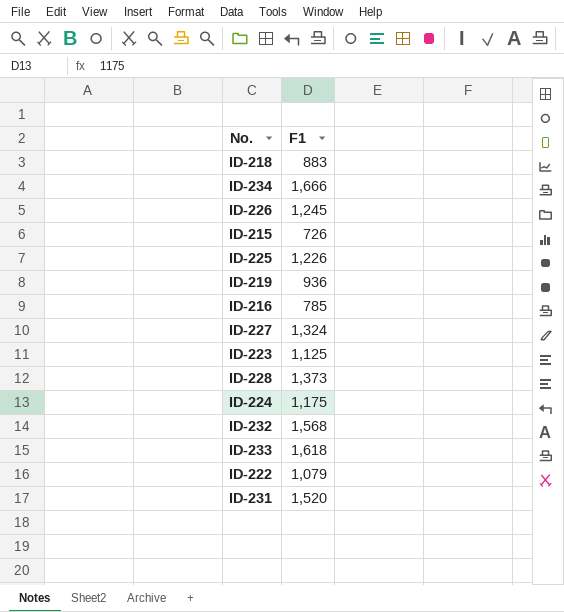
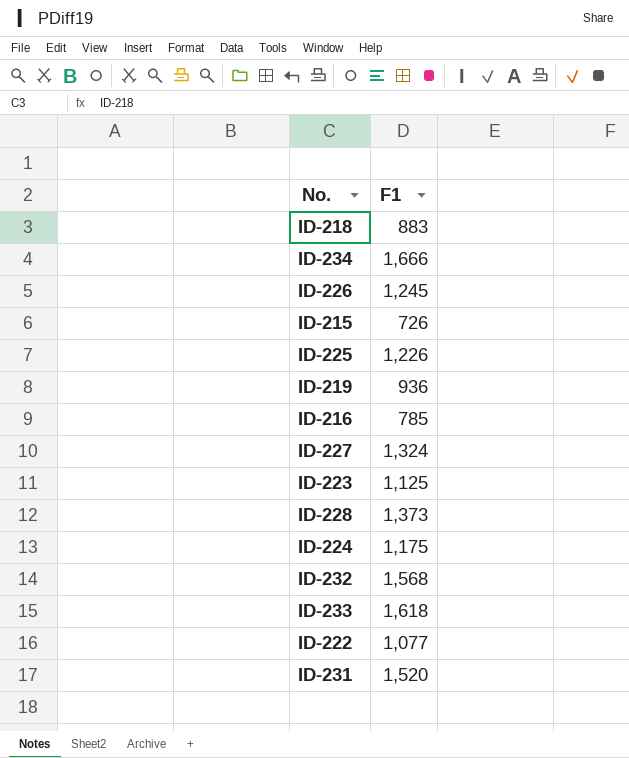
ID-222 | F1: 1,079 -> 1,077

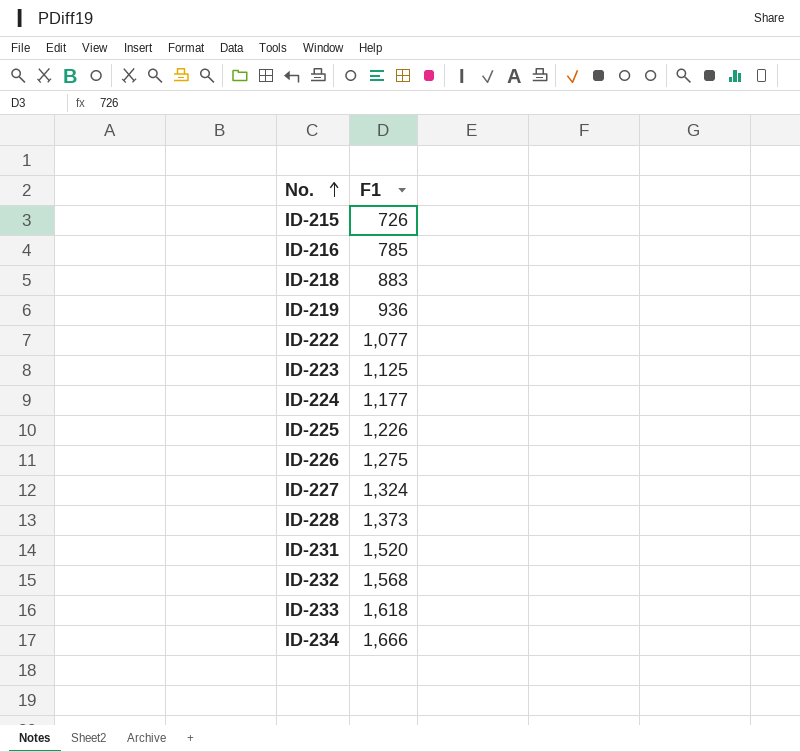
row order: none -> No. ascending
ID-224 | F1: 1,175 -> 1,177
ID-226 | F1: 1,245 -> 1,275

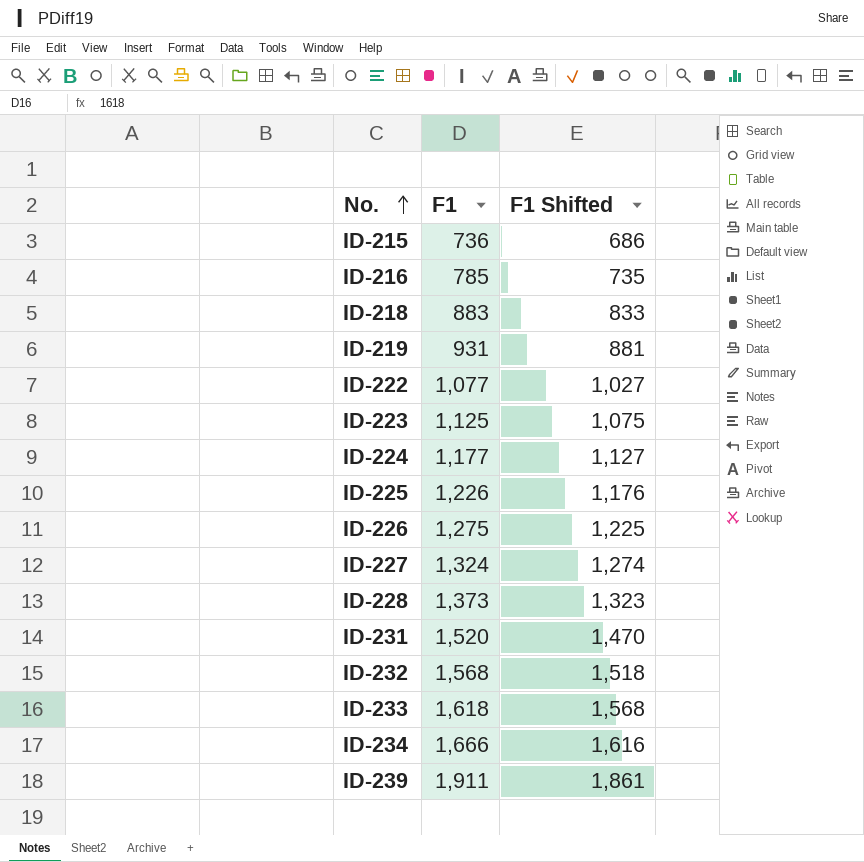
column F1 Shifted | formula: none -> [F1] - 50
ID-215 | F1: 726 -> 736
ID-219 | F1: 936 -> 931
row ID-239: none -> 1,911 | 1,861

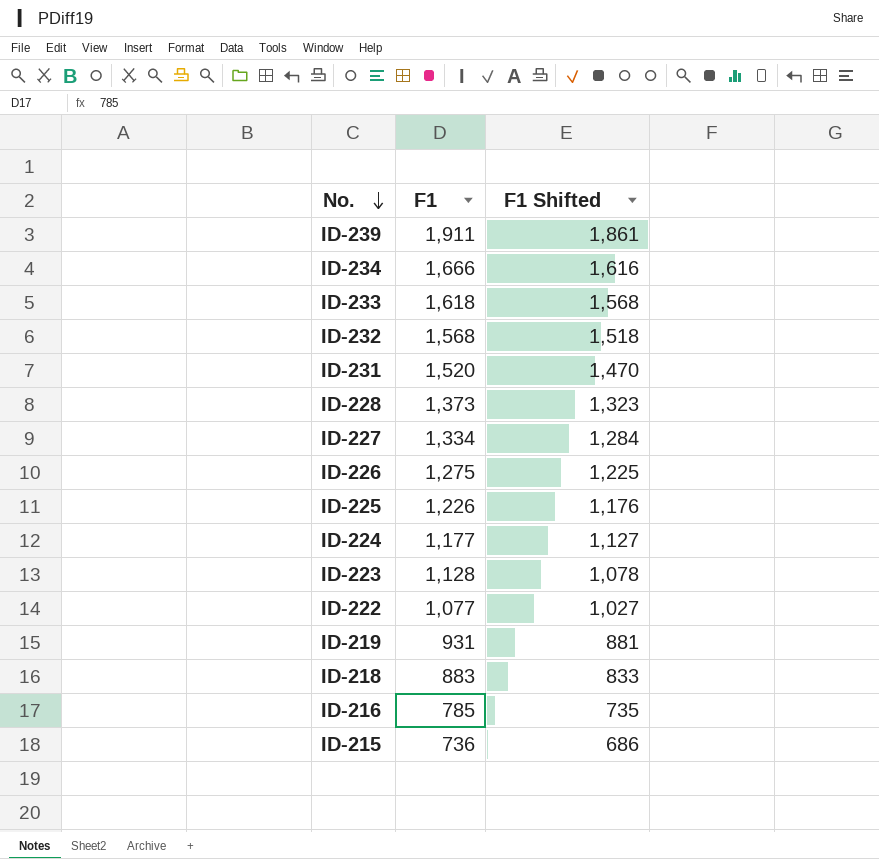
row order: No. ascending -> No. descending
ID-227 | F1: 1,324 -> 1,334
ID-227 | F1 Shifted: 1,274 -> 1,284
ID-223 | F1: 1,125 -> 1,128
ID-223 | F1 Shifted: 1,075 -> 1,078

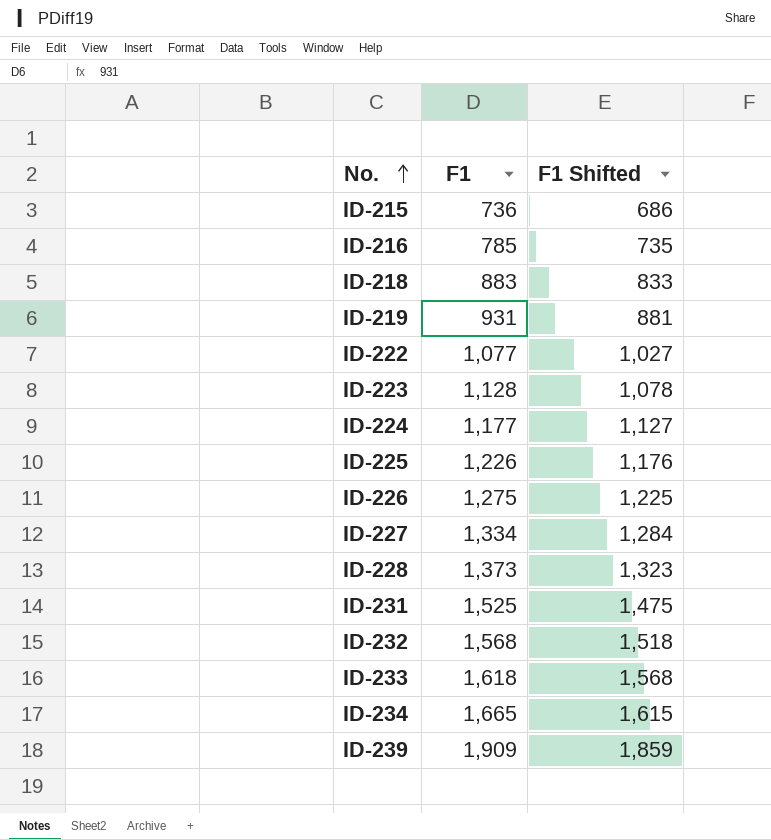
row order: No. descending -> No. ascending
ID-231 | F1: 1,520 -> 1,525
ID-231 | F1 Shifted: 1,470 -> 1,475
ID-234 | F1: 1,666 -> 1,665
ID-234 | F1 Shifted: 1,616 -> 1,615
ID-239 | F1: 1,911 -> 1,909
ID-239 | F1 Shifted: 1,861 -> 1,859

